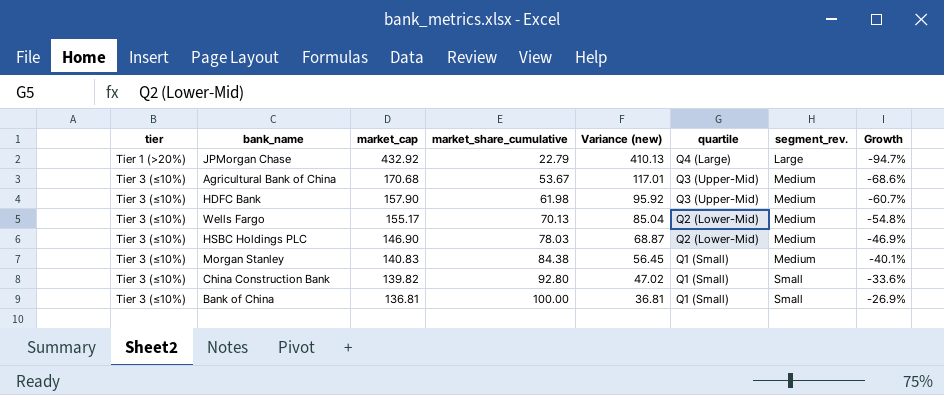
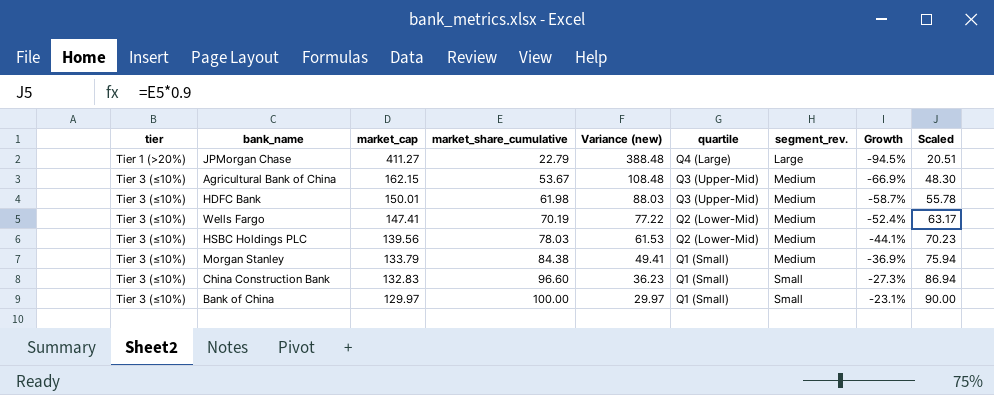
column Scaled | formula: none -> [market_share_cumulative] * 0.9
JPMorgan Chase | market_cap: 432.92 -> 411.27
JPMorgan Chase | Variance (new): 410.13 -> 388.48
JPMorgan Chase | Growth: -94.7% -> -94.5%
Agricultural Bank of China | market_cap: 170.68 -> 162.15
Agricultural Bank of China | Variance (new): 117.01 -> 108.48
Agricultural Bank of China | Growth: -68.6% -> -66.9%
HDFC Bank | market_cap: 157.90 -> 150.01
HDFC Bank | Variance (new): 95.92 -> 88.03
HDFC Bank | Growth: -60.7% -> -58.7%
Wells Fargo | market_cap: 155.17 -> 147.41
Wells Fargo | market_share_cumulative: 70.13 -> 70.19
Wells Fargo | Variance (new): 85.04 -> 77.22
Wells Fargo | Growth: -54.8% -> -52.4%
HSBC Holdings PLC | market_cap: 146.90 -> 139.56
HSBC Holdings PLC | Variance (new): 68.87 -> 61.53
HSBC Holdings PLC | Growth: -46.9% -> -44.1%
Morgan Stanley | market_cap: 140.83 -> 133.79
Morgan Stanley | Variance (new): 56.45 -> 49.41
Morgan Stanley | Growth: -40.1% -> -36.9%
China Construction Bank | market_cap: 139.82 -> 132.83
China Construction Bank | market_share_cumulative: 92.80 -> 96.60
China Construction Bank | Variance (new): 47.02 -> 36.23
China Construction Bank | Growth: -33.6% -> -27.3%
Bank of China | market_cap: 136.81 -> 129.97
Bank of China | Variance (new): 36.81 -> 29.97
Bank of China | Growth: -26.9% -> -23.1%

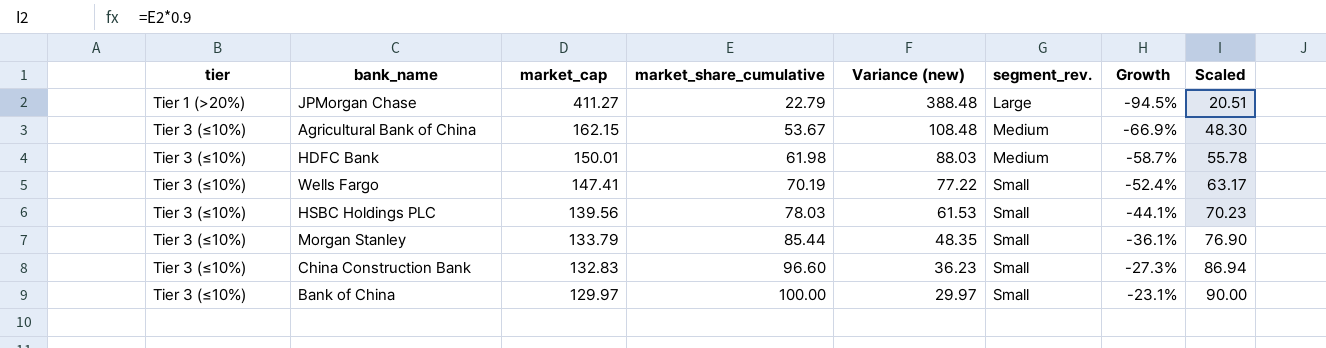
column quartile | position: 6 -> none
Wells Fargo | segment_rev.: Medium -> Small
HSBC Holdings PLC | segment_rev.: Medium -> Small
Morgan Stanley | market_share_cumulative: 84.38 -> 85.44
Morgan Stanley | Variance (new): 49.41 -> 48.35
Morgan Stanley | segment_rev.: Medium -> Small
Morgan Stanley | Growth: -36.9% -> -36.1%
Morgan Stanley | Scaled: 75.94 -> 76.90

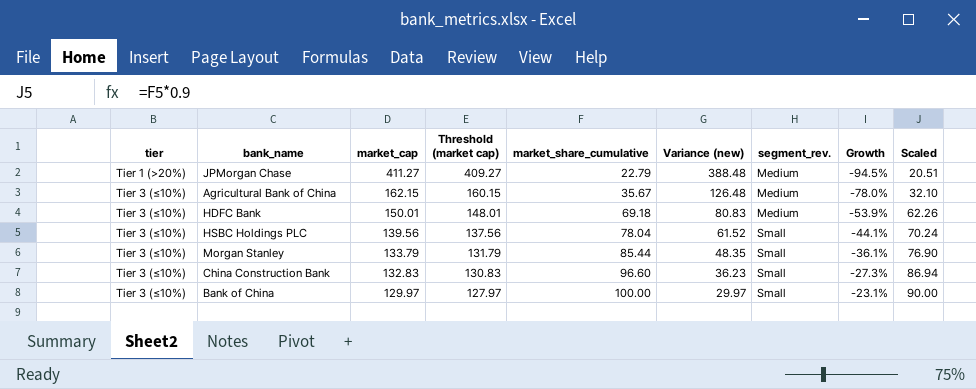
column Threshold (market cap) | formula: none -> [market_cap] - 2
row Wells Fargo: Tier 3 (≤10%) | 147.41 | 70.19 | 77.22 | Small | -52.4% | 63.17 -> none
JPMorgan Chase | segment_rev.: Large -> Medium
Agricultural Bank of China | market_share_cumulative: 53.67 -> 35.67
Agricultural Bank of China | Variance (new): 108.48 -> 126.48
Agricultural Bank of China | Growth: -66.9% -> -78.0%
Agricultural Bank of China | Scaled: 48.30 -> 32.10
HDFC Bank | market_share_cumulative: 61.98 -> 69.18
HDFC Bank | Variance (new): 88.03 -> 80.83
HDFC Bank | Growth: -58.7% -> -53.9%
HDFC Bank | Scaled: 55.78 -> 62.26
HSBC Holdings PLC | market_share_cumulative: 78.03 -> 78.04
HSBC Holdings PLC | Variance (new): 61.53 -> 61.52
HSBC Holdings PLC | Scaled: 70.23 -> 70.24

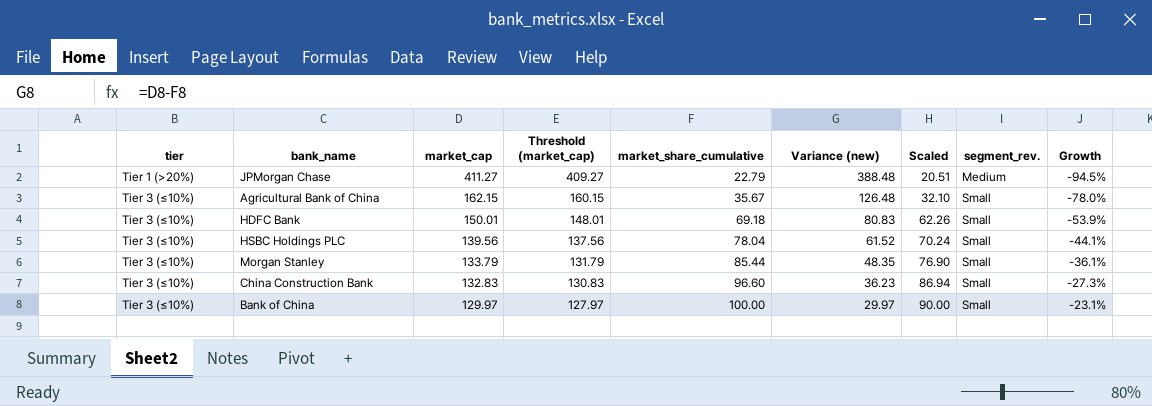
column name: Threshold (market cap) -> Threshold (market_cap)
column Scaled | position: 9 -> 7
Agricultural Bank of China | segment_rev.: Medium -> Small
HDFC Bank | segment_rev.: Medium -> Small

